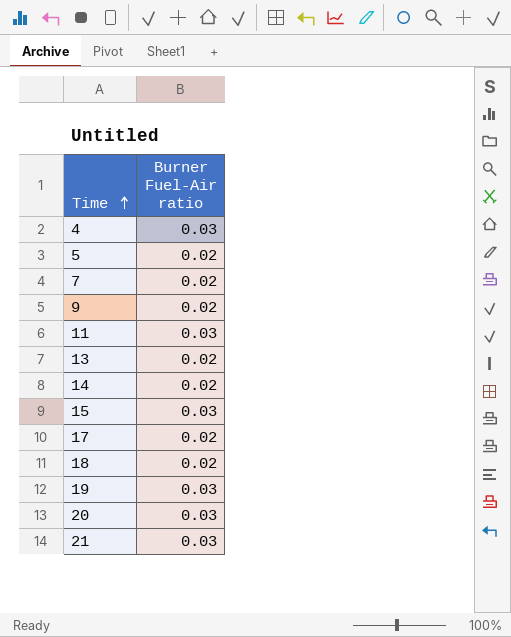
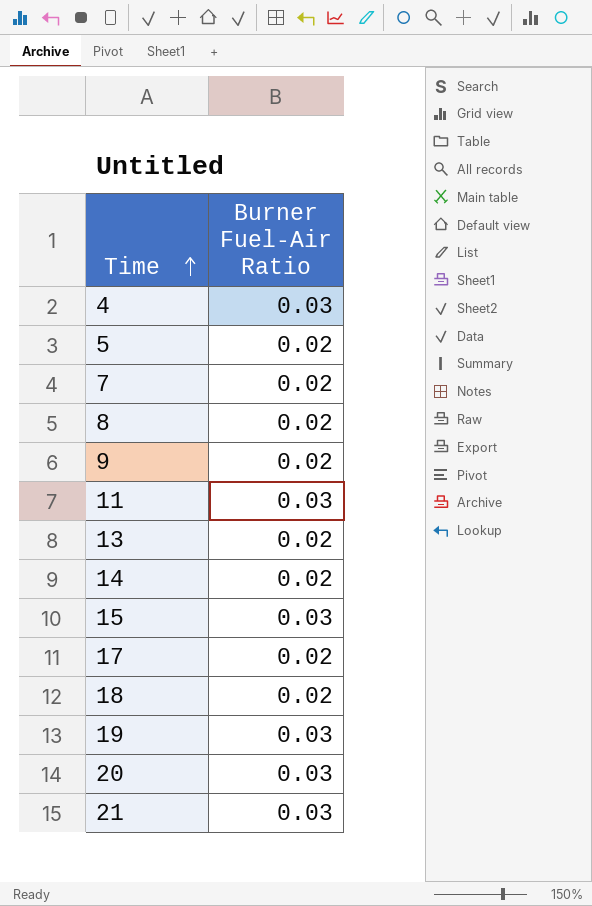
column name: Burner Fuel-Air ratio -> Burner Fuel-Air Ratio
row 8: none -> 0.02

